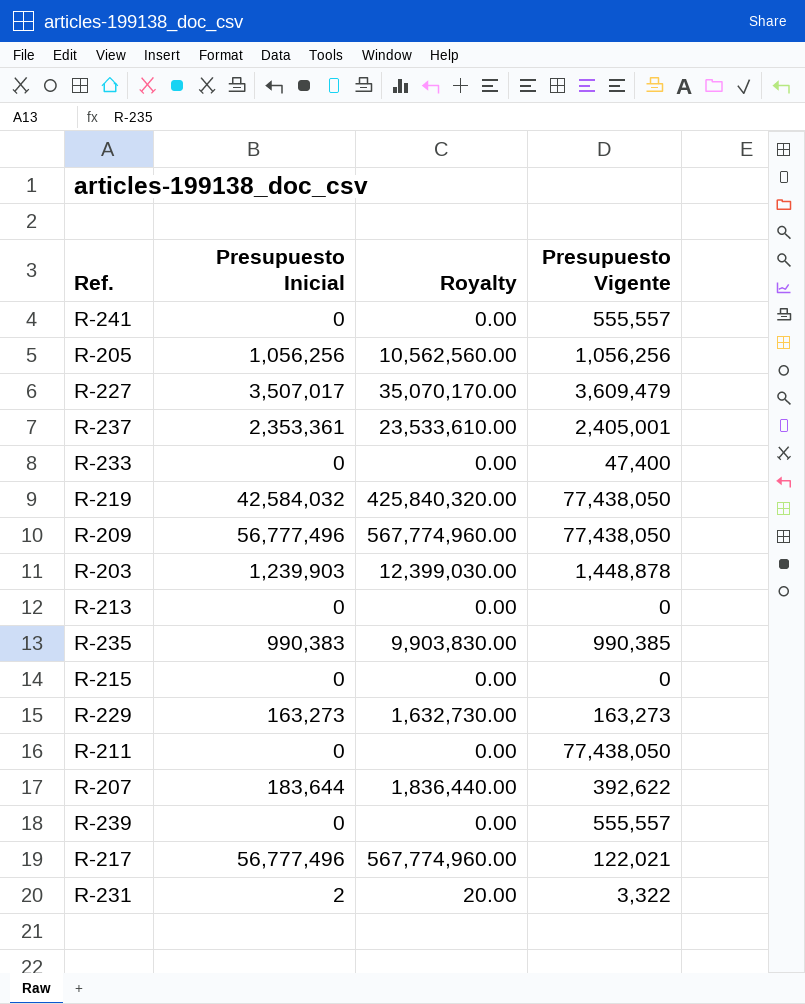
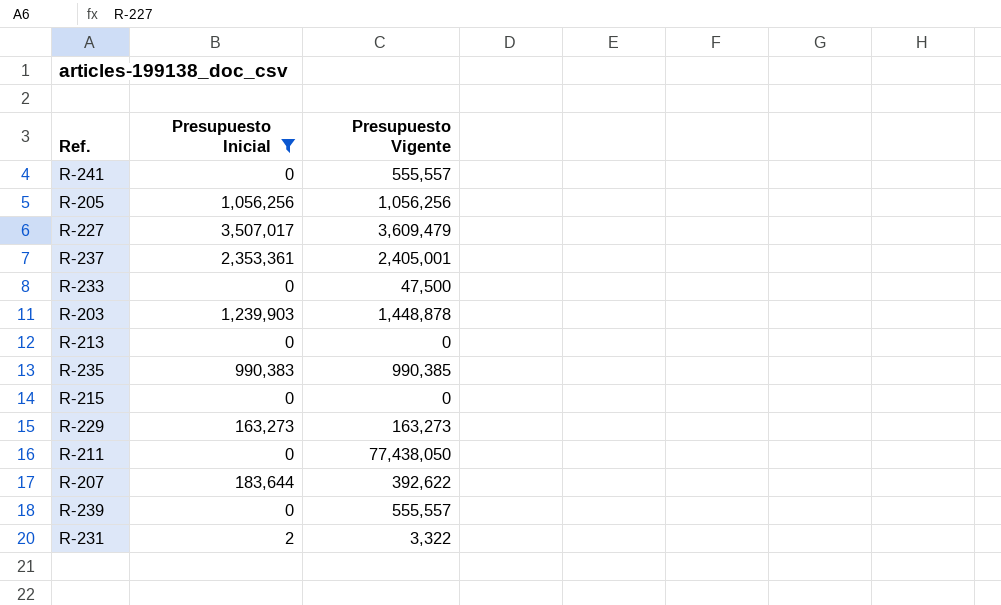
filter: none -> Presupuesto Inicial <= 3,507,017
column Royalty | formula: [Presupuesto Inicial] * 10 -> none
R-233 | Presupuesto Vigente: 47,400 -> 47,500

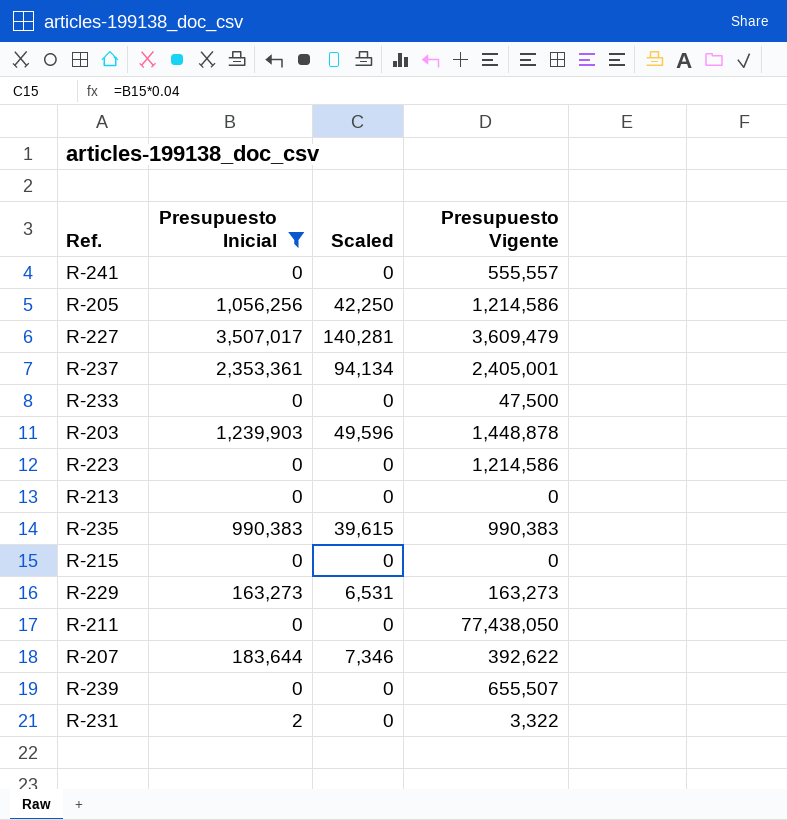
column Scaled | formula: none -> [Presupuesto Inicial] * 0.04
R-205 | Presupuesto Vigente: 1,056,256 -> 1,214,586
row R-223: none -> 0 | 0 | 1,214,586
R-235 | Presupuesto Vigente: 990,385 -> 990,383
R-239 | Presupuesto Vigente: 555,557 -> 655,507

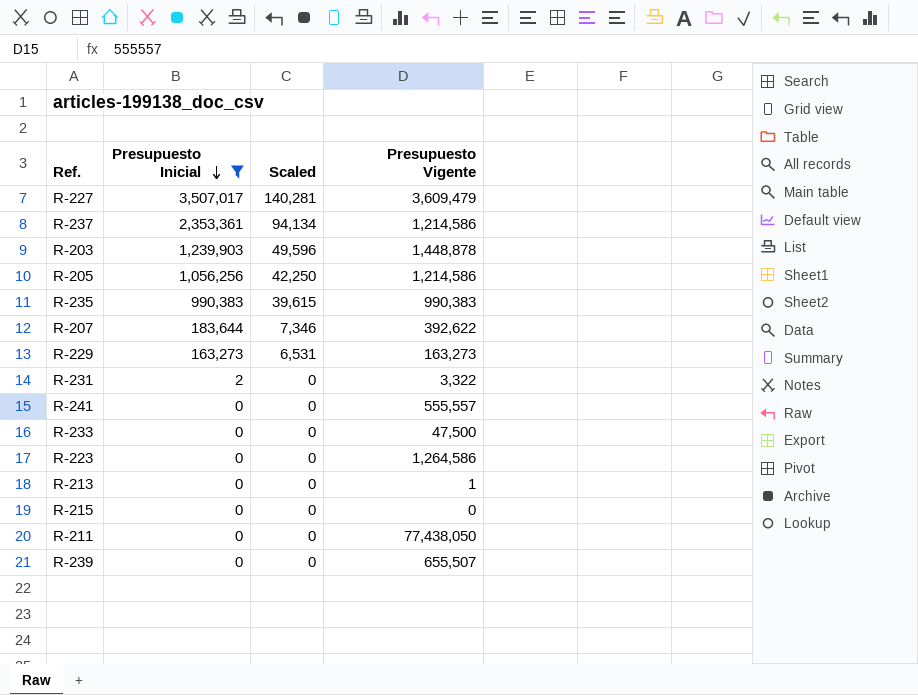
row order: none -> Presupuesto Inicial descending
R-237 | Presupuesto Vigente: 2,405,001 -> 1,214,586
R-223 | Presupuesto Vigente: 1,214,586 -> 1,264,586
R-213 | Presupuesto Vigente: 0 -> 1

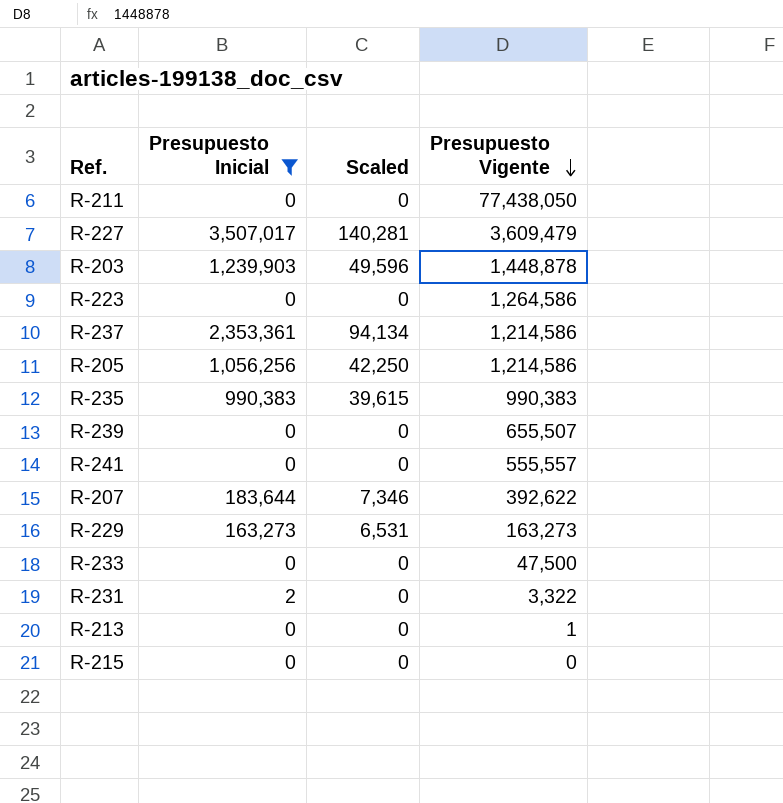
row order: Presupuesto Inicial descending -> Presupuesto Vigente descending

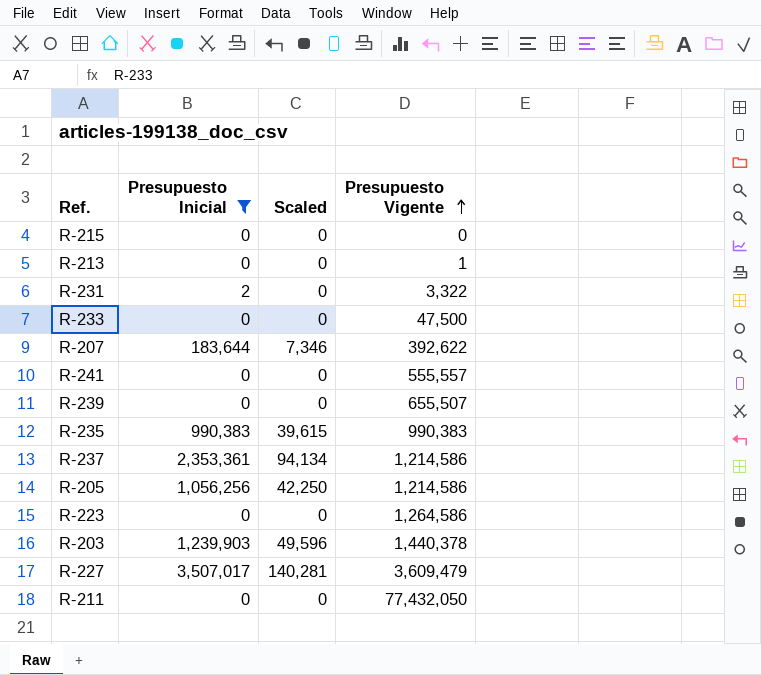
row order: Presupuesto Vigente descending -> Presupuesto Vigente ascending
row R-229: 163,273 | 6,531 | 163,273 -> none
R-203 | Presupuesto Vigente: 1,448,878 -> 1,440,378
R-211 | Presupuesto Vigente: 77,438,050 -> 77,432,050

